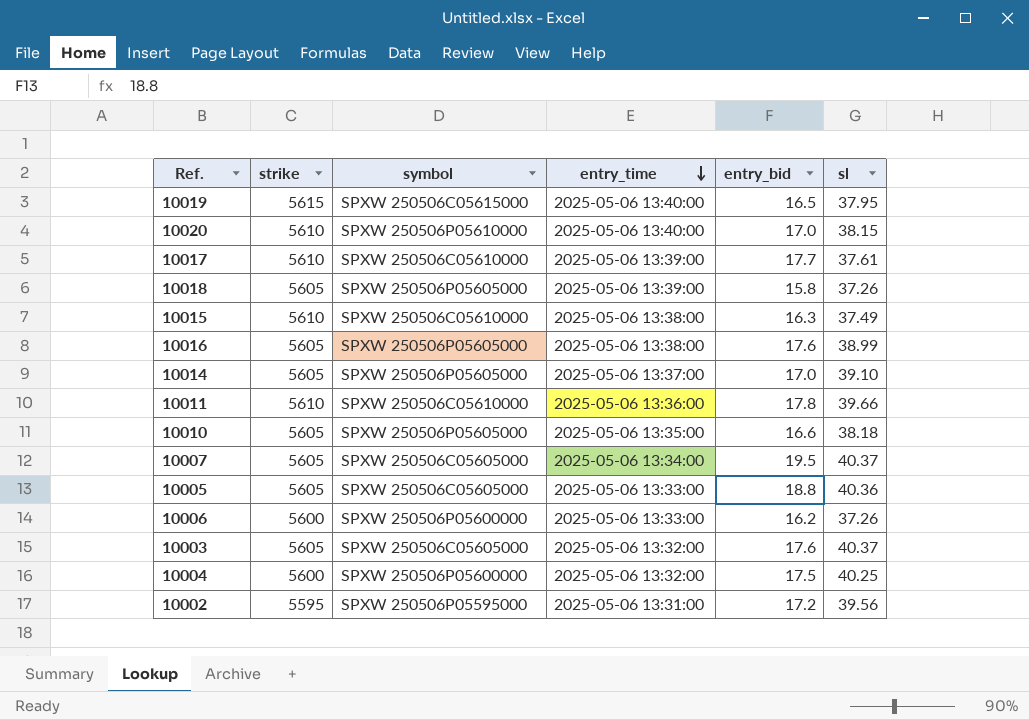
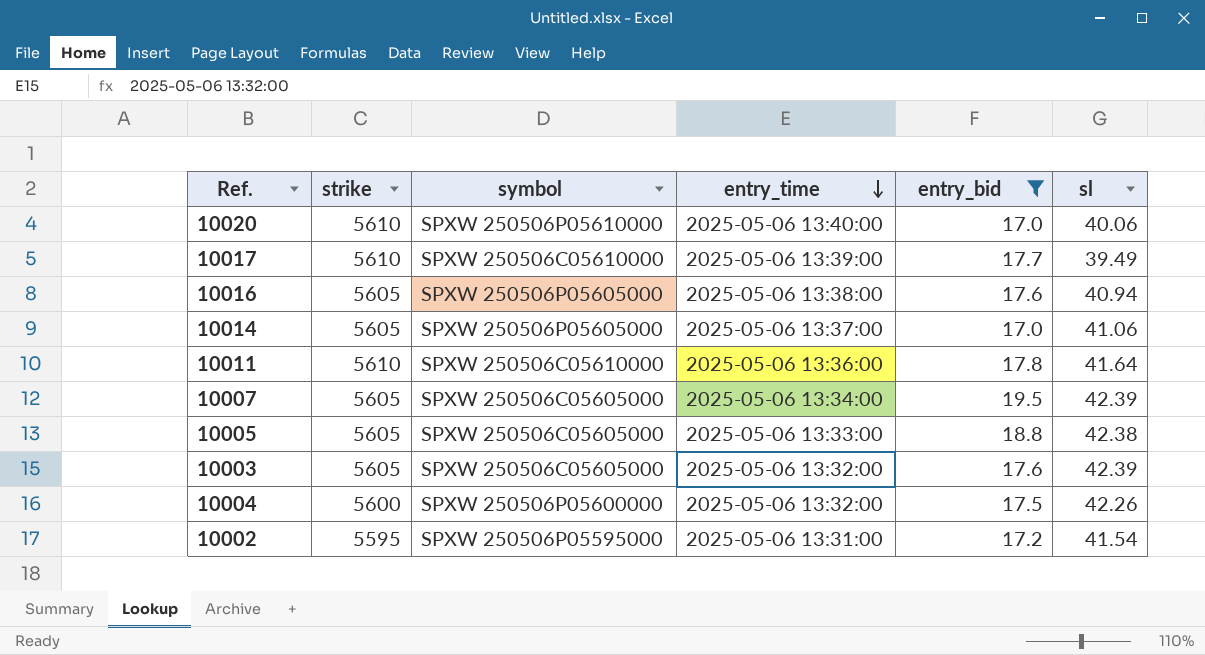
filter: none -> entry_bid >= 17.0
10020 | sl: 38.15 -> 40.06
10017 | sl: 37.61 -> 39.49
10016 | sl: 38.99 -> 40.94
10014 | sl: 39.10 -> 41.06
10011 | sl: 39.66 -> 41.64
10007 | sl: 40.37 -> 42.39
10005 | sl: 40.36 -> 42.38
10003 | sl: 40.37 -> 42.39
10004 | sl: 40.25 -> 42.26
10002 | sl: 39.56 -> 41.54

